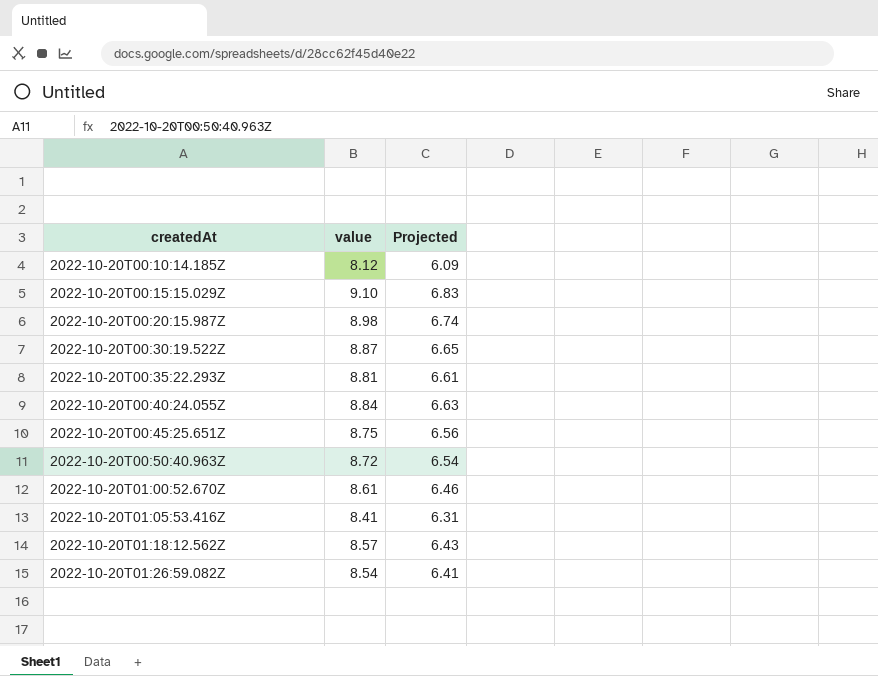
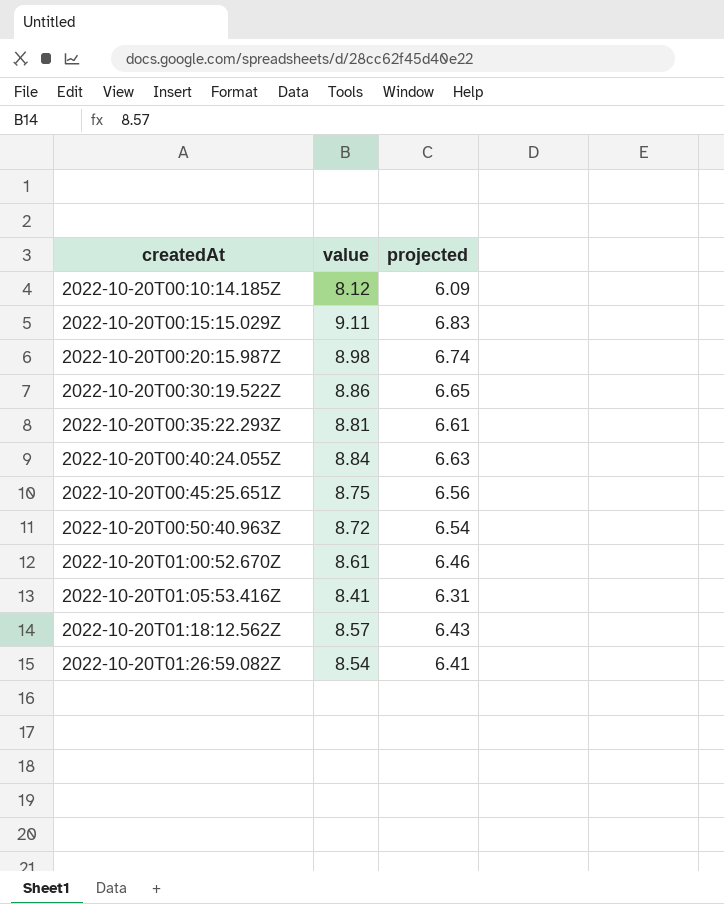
column name: Projected -> projected
2022-10-20T00:15:15.029Z | value: 9.10 -> 9.11
2022-10-20T00:30:19.522Z | value: 8.87 -> 8.86

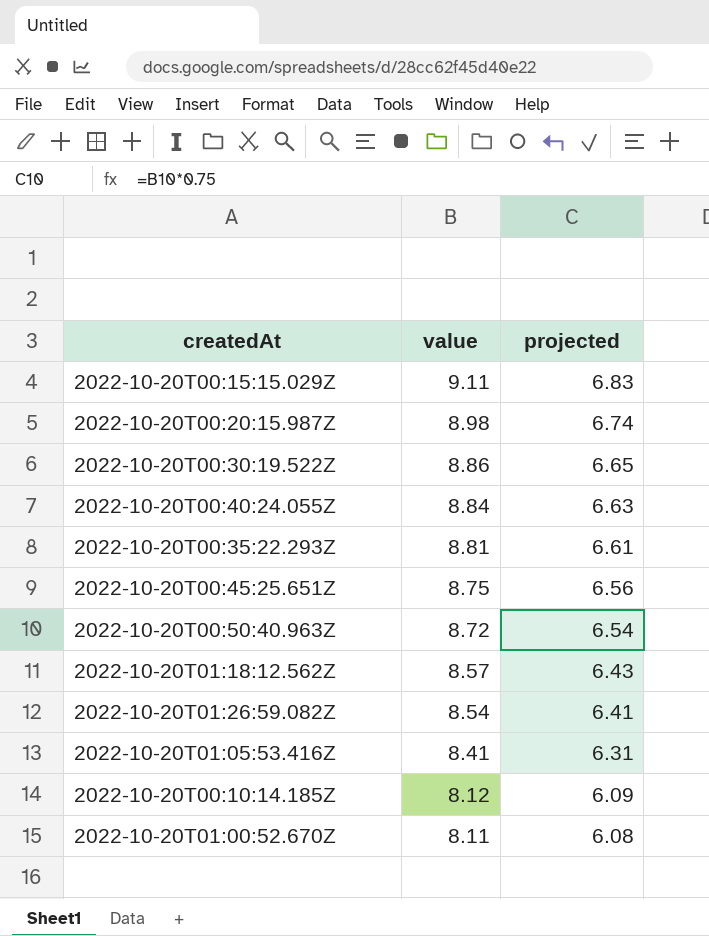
row order: createdAt ascending -> value descending
2022-10-20T01:00:52.670Z | value: 8.61 -> 8.11
2022-10-20T01:00:52.670Z | projected: 6.46 -> 6.08

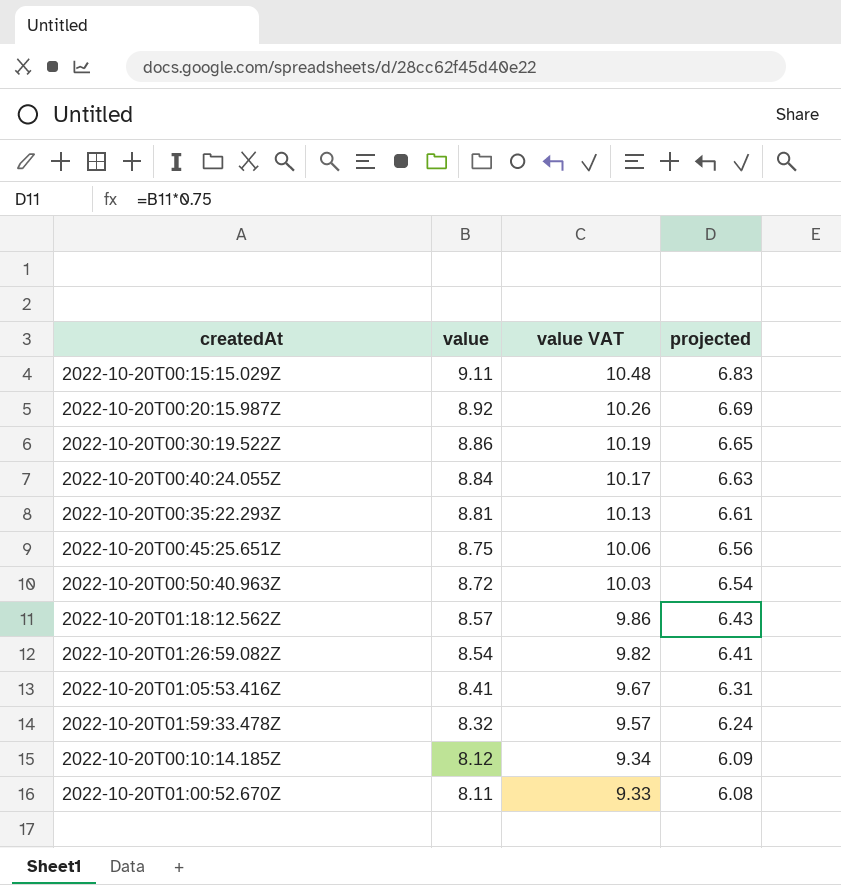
column value VAT | formula: none -> [value] * 1.15
2022-10-20T00:20:15.987Z | value: 8.98 -> 8.92
2022-10-20T00:20:15.987Z | projected: 6.74 -> 6.69
row 2022-10-20T01:59:33.478Z: none -> 8.32 | 9.57 | 6.24

